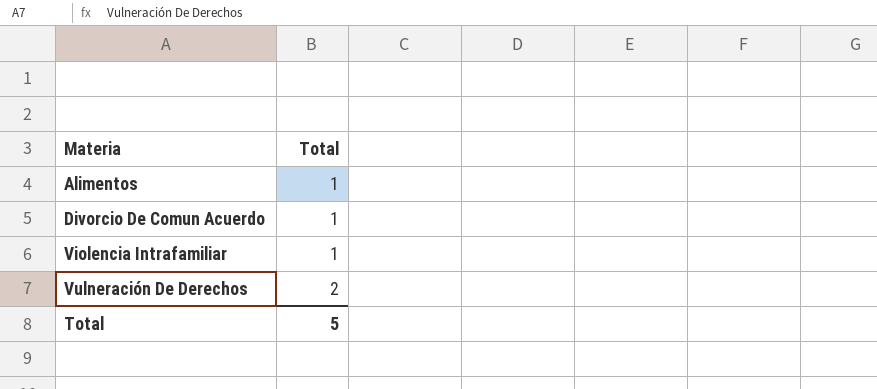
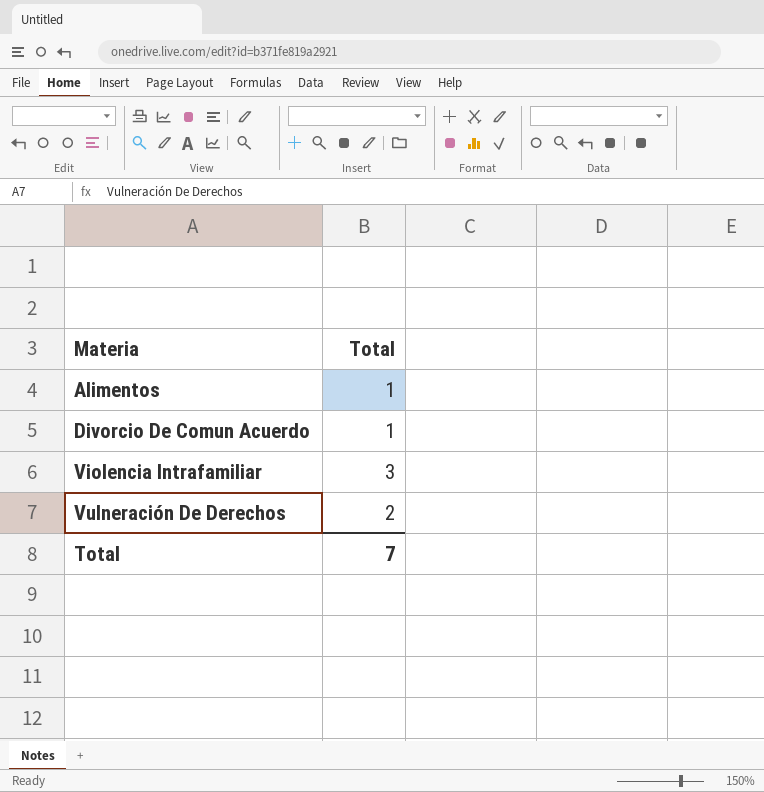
Violencia Intrafamiliar | Total: 1 -> 3
Total | Total: 5 -> 7

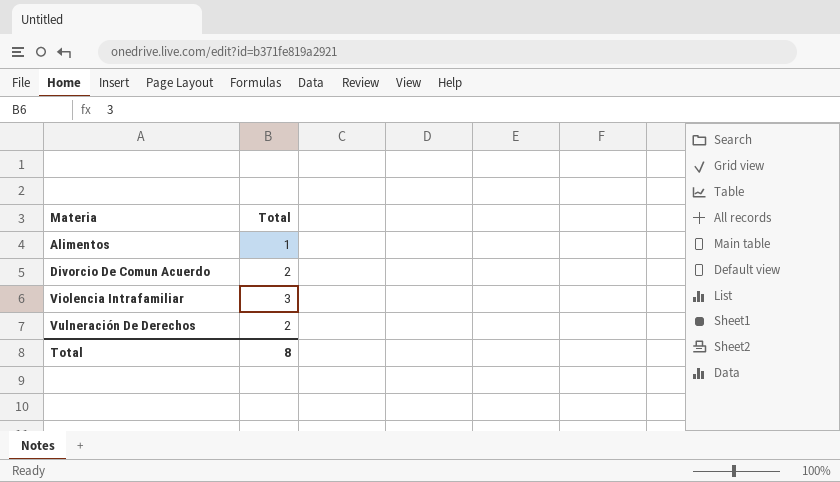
Divorcio De Comun Acuerdo | Total: 1 -> 2
Total | Total: 7 -> 8

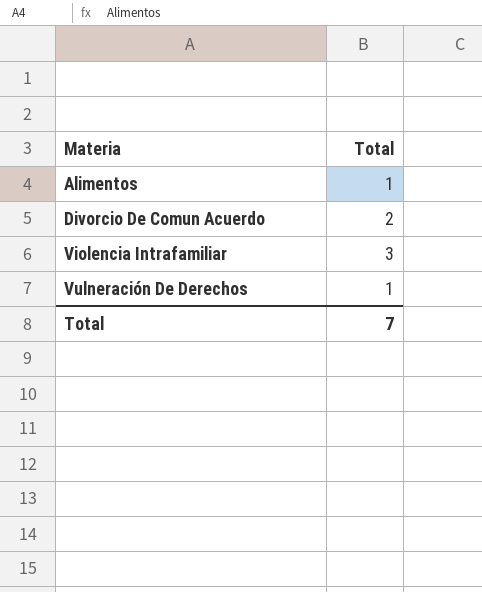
Vulneración De Derechos | Total: 2 -> 1
Total | Total: 8 -> 7

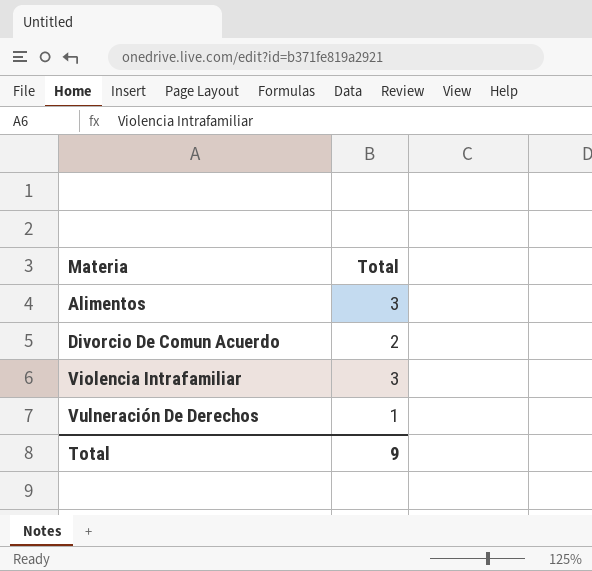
Alimentos | Total: 1 -> 3
Total | Total: 7 -> 9

